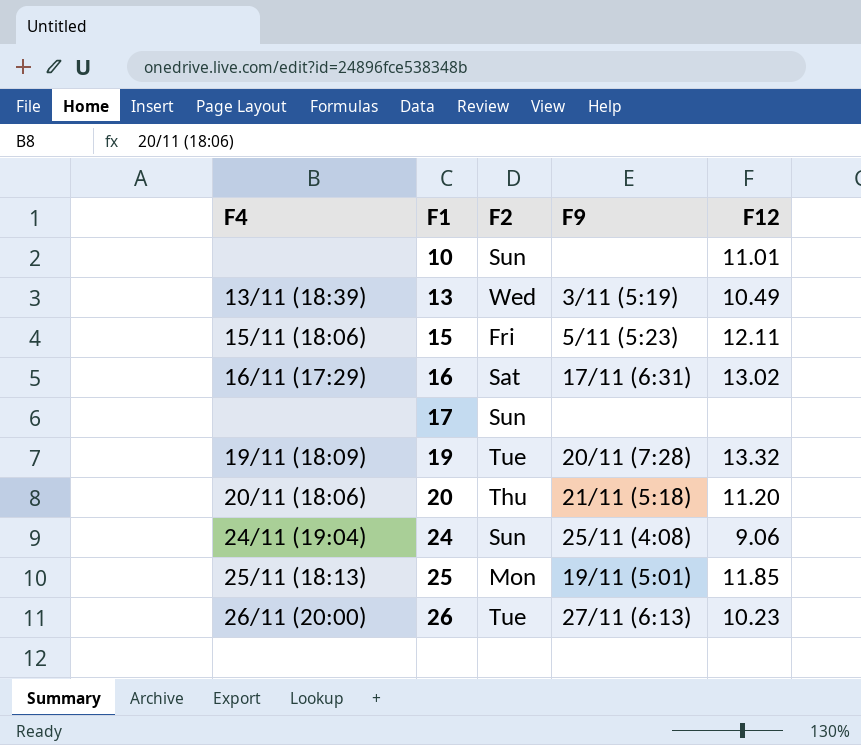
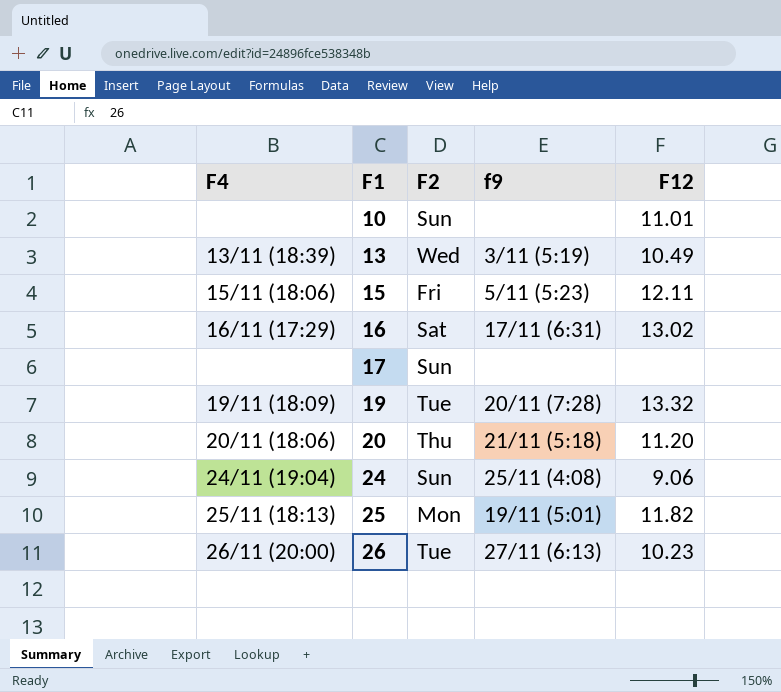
column name: F9 -> f9
25 | F12: 11.85 -> 11.82

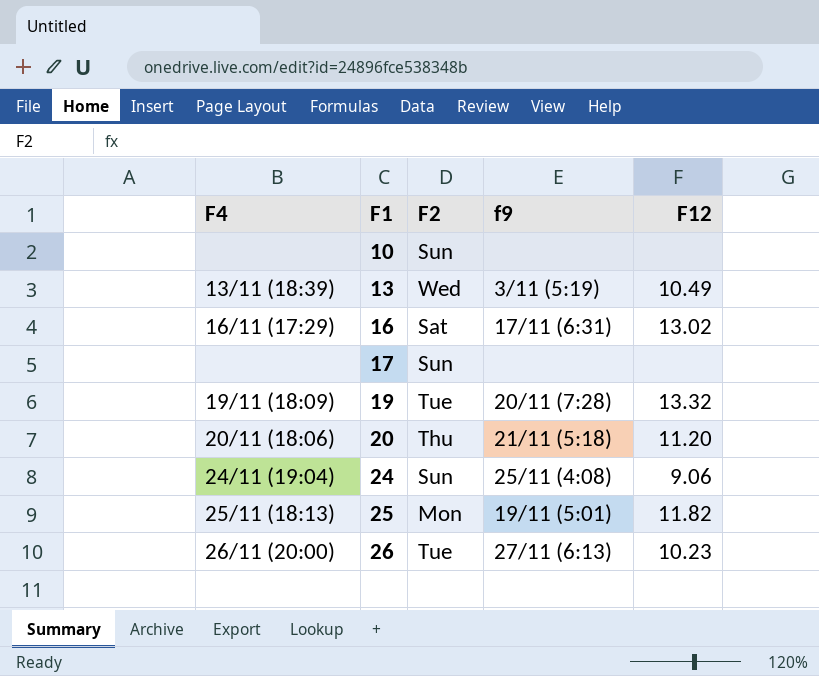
row 15: 15/11 (18:06) | Fri | 5/11 (5:23) | 12.11 -> none
10 | F12: 11.01 -> none

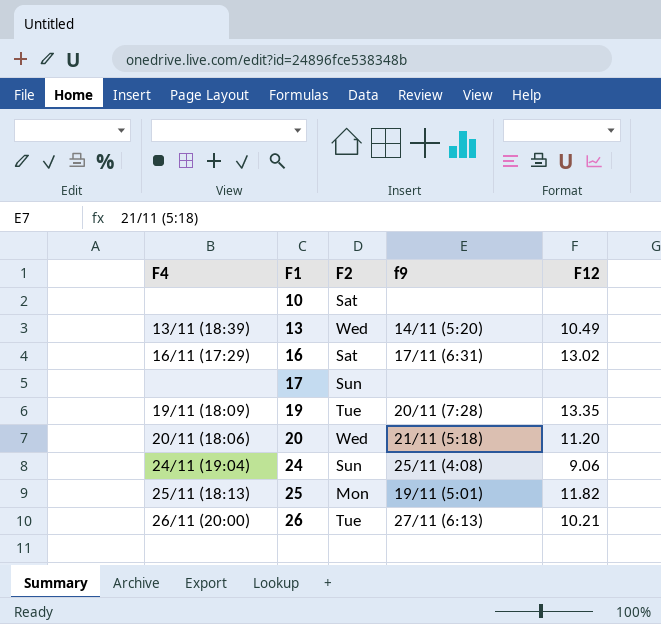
10 | F2: Sun -> Sat
13 | f9: 3/11 (5:19) -> 14/11 (5:20)
19 | F12: 13.32 -> 13.35
20 | F2: Thu -> Wed
26 | F12: 10.23 -> 10.21

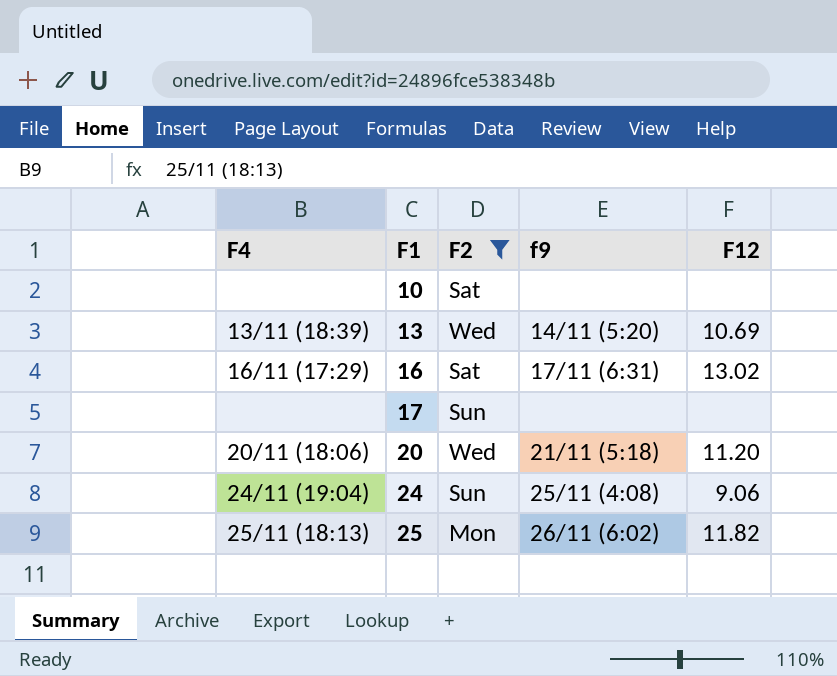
filter: none -> F2 != Tue
13 | F12: 10.49 -> 10.69
25 | f9: 19/11 (5:01) -> 26/11 (6:02)

